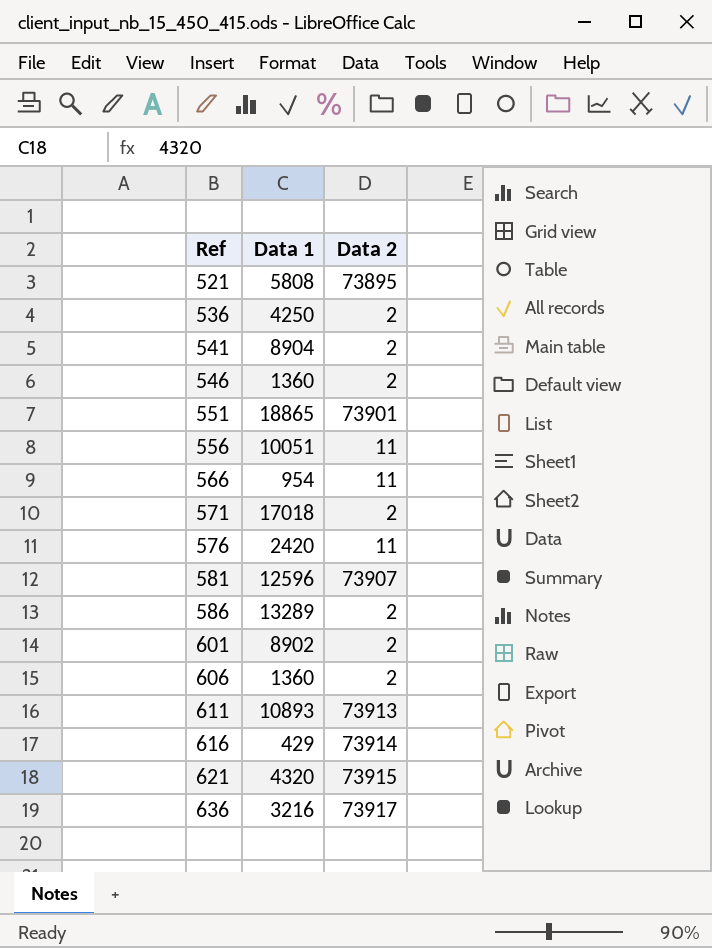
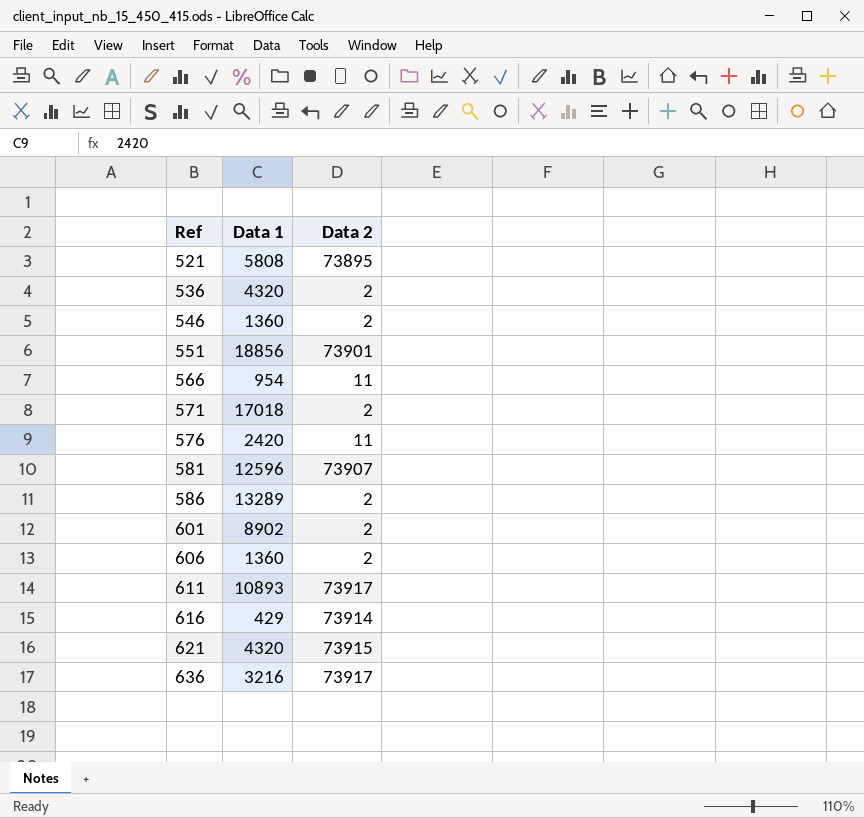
row 541: 8904 | 2 -> none
row 556: 10051 | 11 -> none
536 | Data 1: 4250 -> 4320
551 | Data 1: 18865 -> 18856
611 | Data 2: 73913 -> 73917

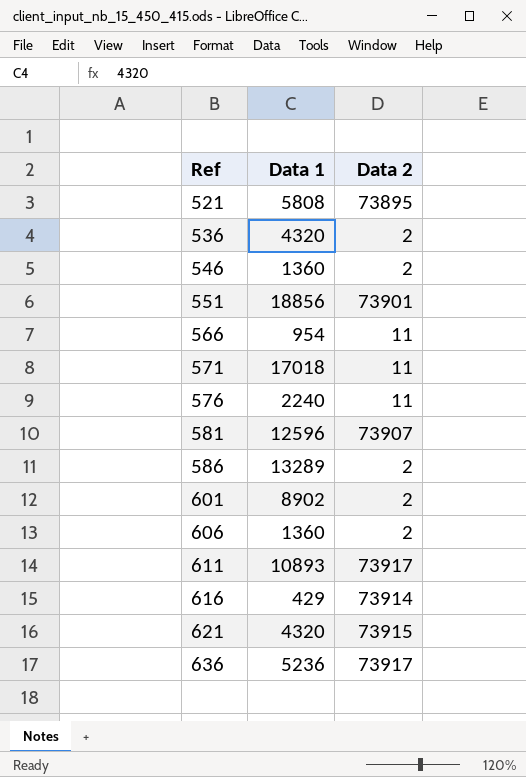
571 | Data 2: 2 -> 11
576 | Data 1: 2420 -> 2240
636 | Data 1: 3216 -> 5236

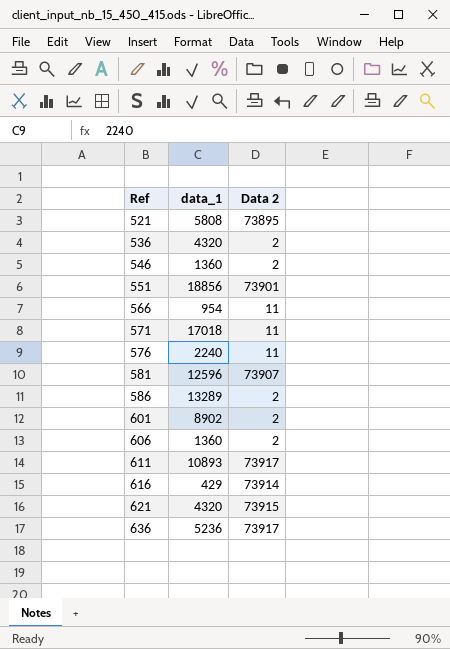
column name: Data 1 -> data_1

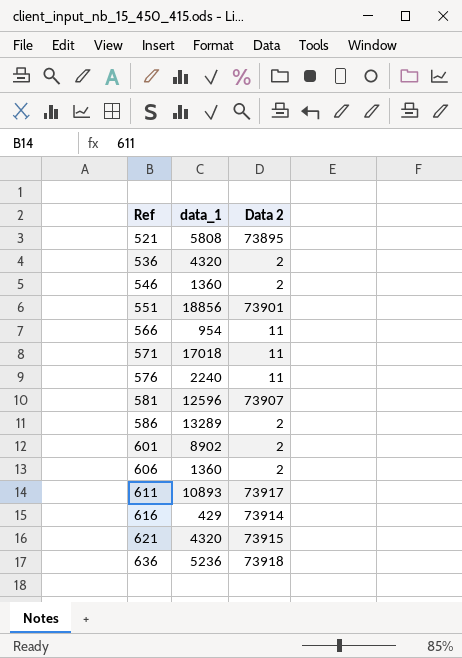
636 | Data 2: 73917 -> 73918

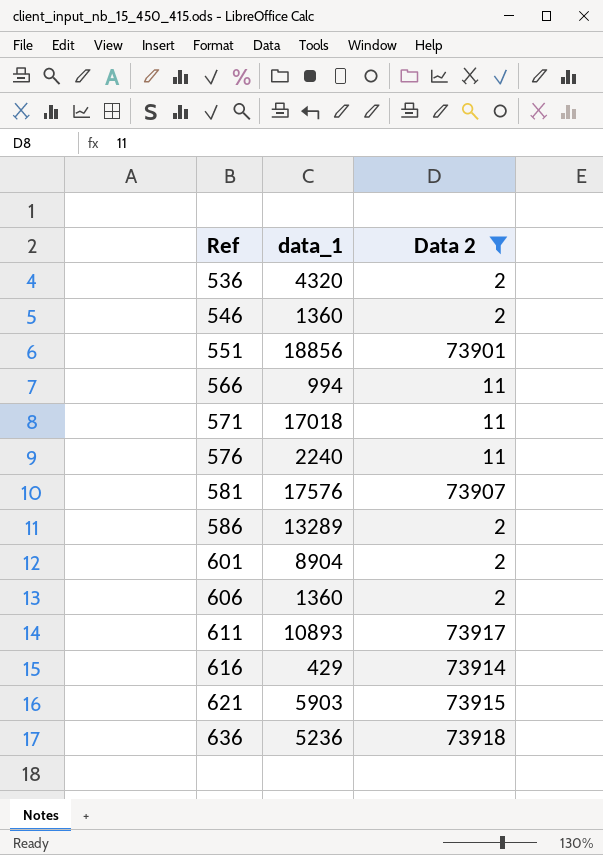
filter: none -> Data 2 != 73895
566 | data_1: 954 -> 994
581 | data_1: 12596 -> 17576
601 | data_1: 8902 -> 8904
621 | data_1: 4320 -> 5903

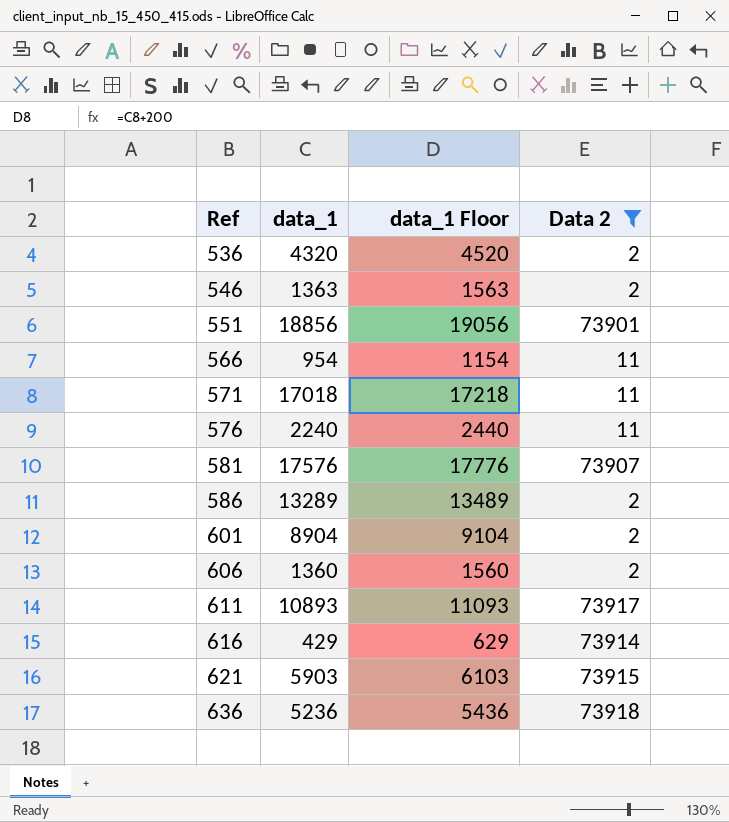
column data_1 Floor | formula: none -> [data_1] + 200
546 | data_1: 1360 -> 1363
566 | data_1: 994 -> 954

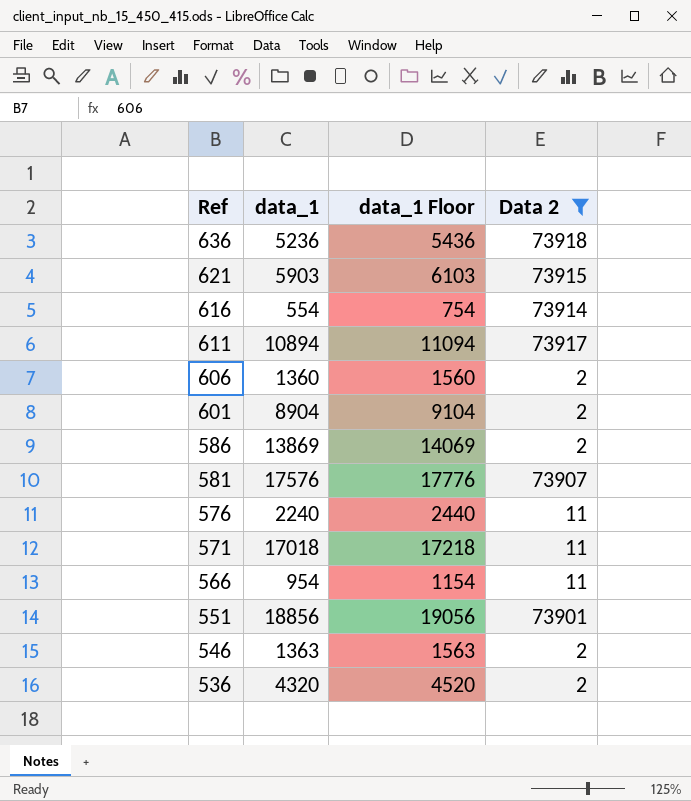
row order: Ref ascending -> Ref descending
616 | data_1: 429 -> 554
616 | data_1 Floor: 629 -> 754
611 | data_1: 10893 -> 10894
611 | data_1 Floor: 11093 -> 11094
586 | data_1: 13289 -> 13869
586 | data_1 Floor: 13489 -> 14069

